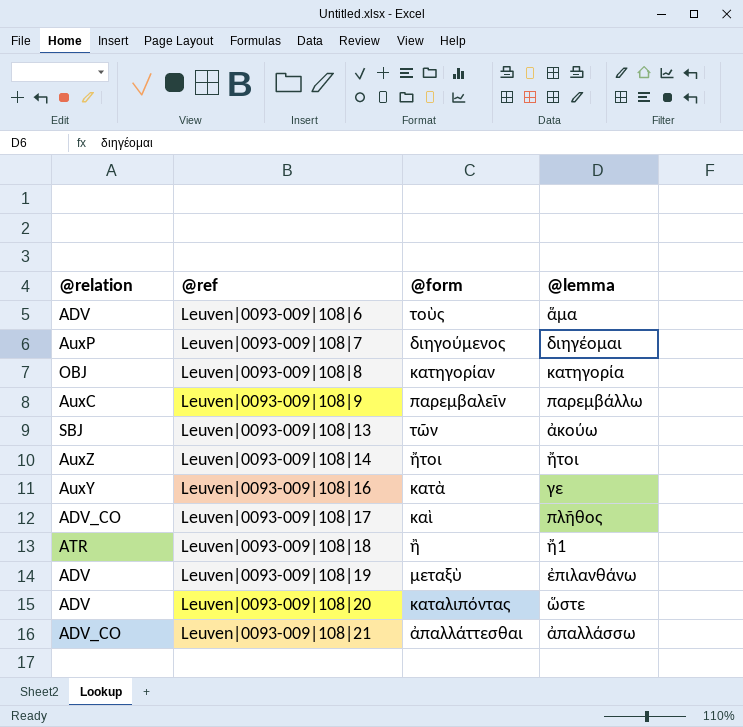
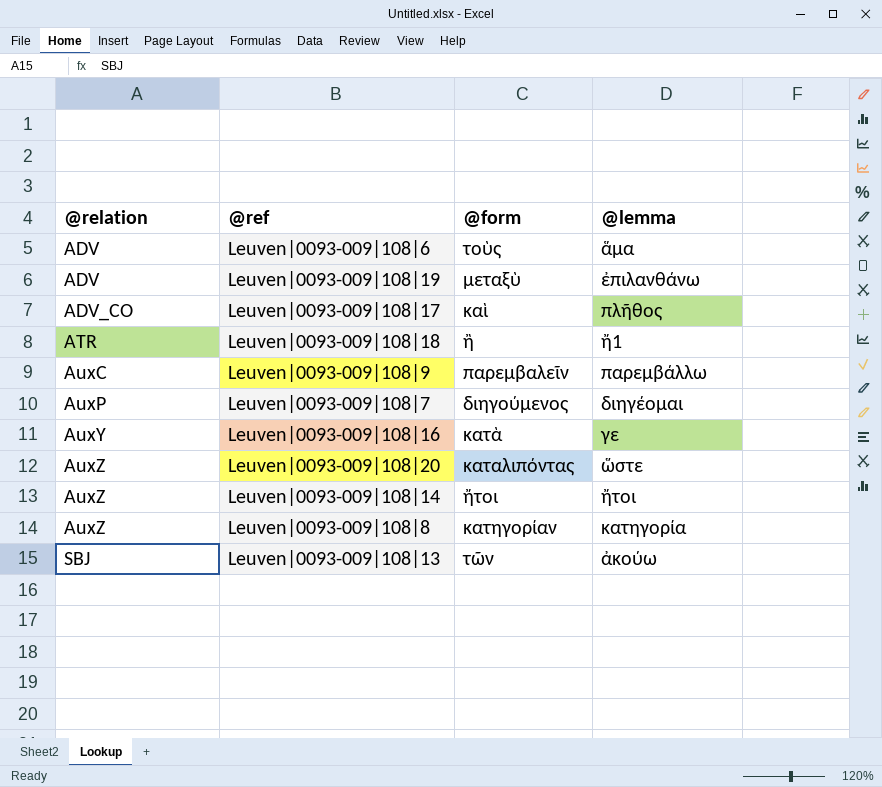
row order: @ref ascending -> @relation ascending
row Leuven|0093-009|108|21: ADV_CO | ἀπαλλάττεσθαι | ἀπαλλάσσω -> none
Leuven|0093-009|108|20 | @relation: ADV -> AuxZ
Leuven|0093-009|108|8 | @relation: OBJ -> AuxZ

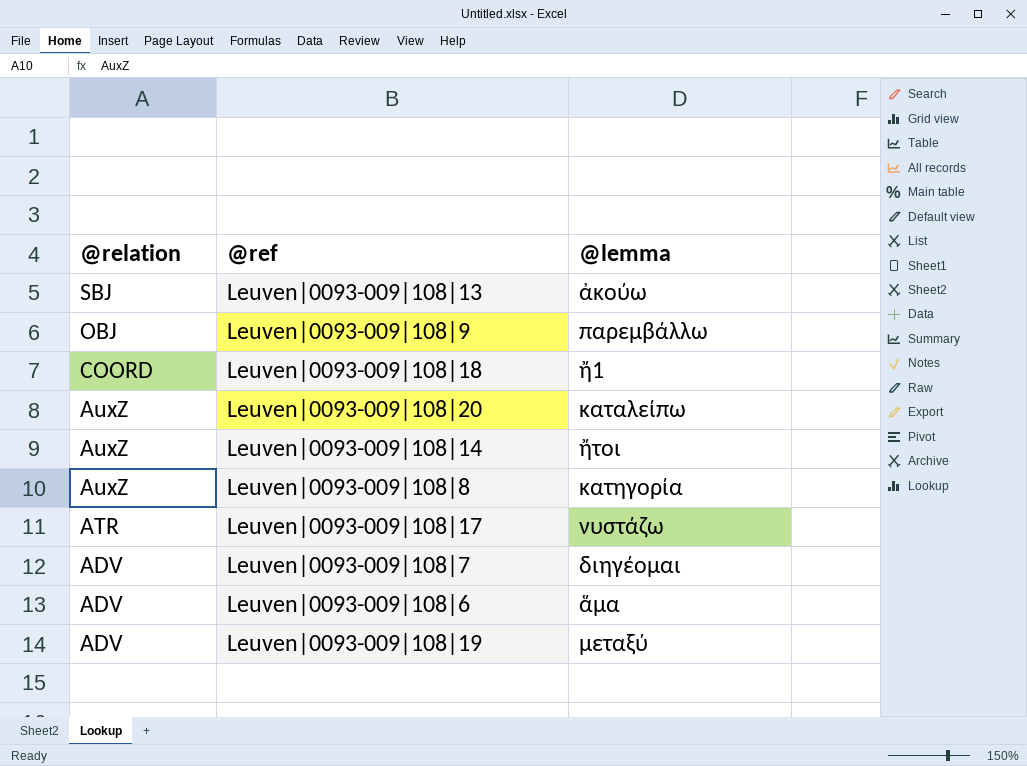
row order: @relation ascending -> @relation descending
column @form | position: 3 -> none
row Leuven|0093-009|108|16: AuxY | κατὰ | γε -> none
Leuven|0093-009|108|9 | @relation: AuxC -> OBJ
Leuven|0093-009|108|18 | @relation: ATR -> COORD
Leuven|0093-009|108|20 | @lemma: ὥστε -> καταλείπω
Leuven|0093-009|108|17 | @relation: ADV_CO -> ATR
Leuven|0093-009|108|17 | @lemma: πλῆθος -> νυστάζω
Leuven|0093-009|108|7 | @relation: AuxP -> ADV
Leuven|0093-009|108|19 | @lemma: ἐπιλανθάνω -> μεταξύ

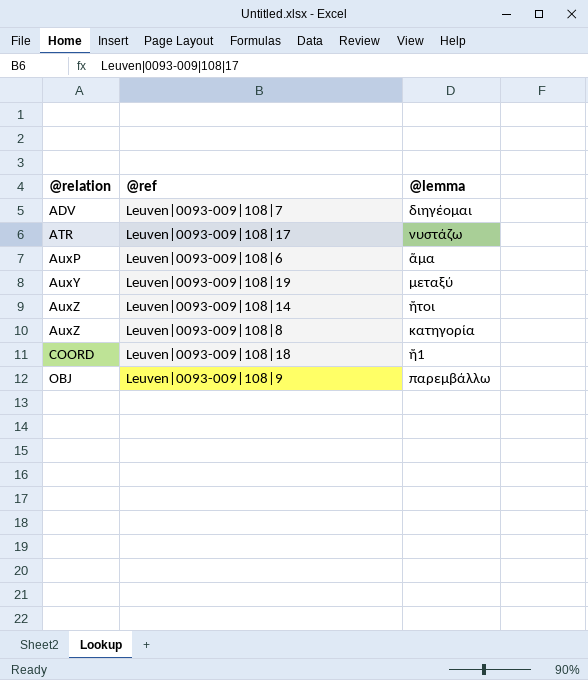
row order: @relation descending -> @relation ascending
row Leuven|0093-009|108|13: SBJ | ἀκούω -> none
row Leuven|0093-009|108|20: AuxZ | καταλείπω -> none
Leuven|0093-009|108|6 | @relation: ADV -> AuxP
Leuven|0093-009|108|19 | @relation: ADV -> AuxY

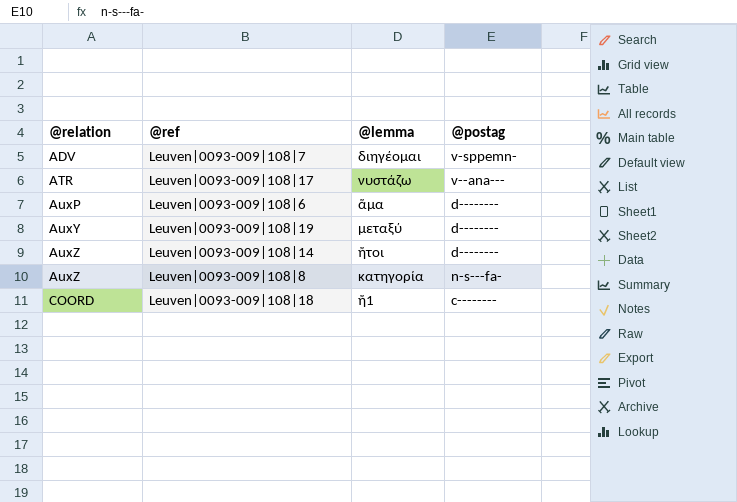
column @postag | position: none -> 4
row Leuven|0093-009|108|9: OBJ | παρεμβάλλω -> none

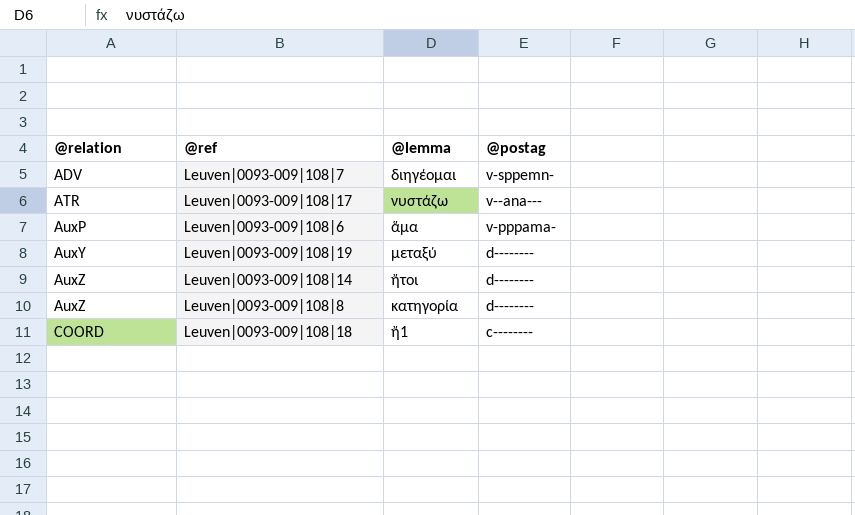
Leuven|0093-009|108|6 | @postag: d-------- -> v-pppama-
Leuven|0093-009|108|8 | @postag: n-s---fa- -> d--------

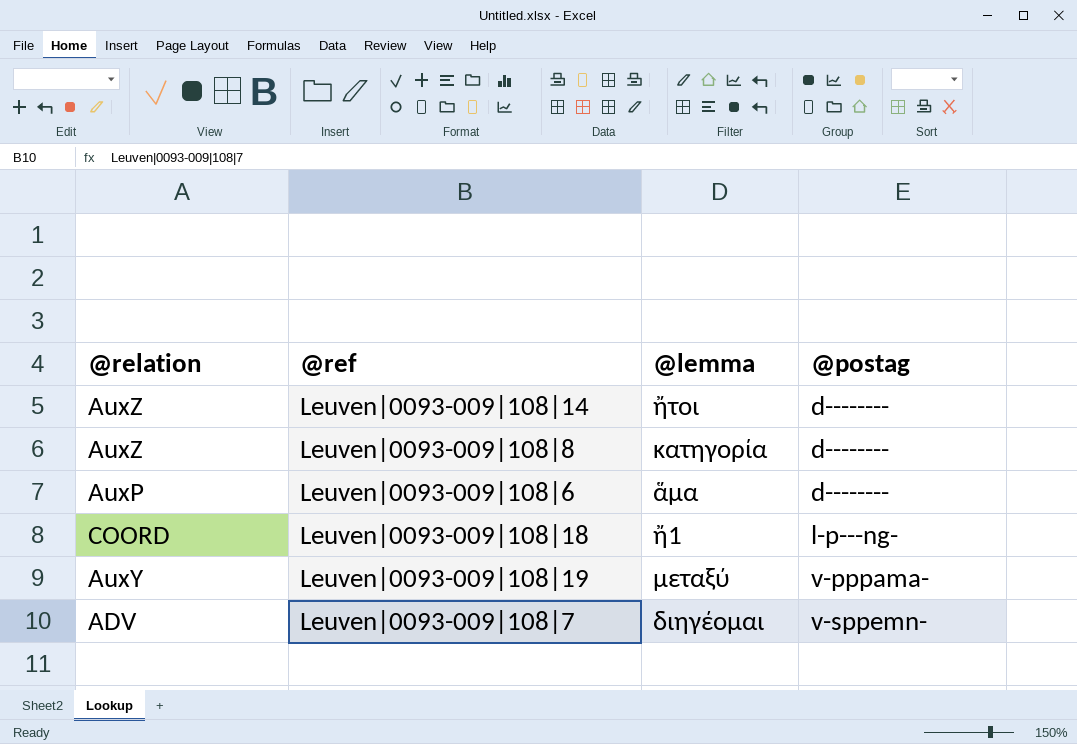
row order: @relation ascending -> @postag ascending
row Leuven|0093-009|108|17: ATR | νυστάζω | v--ana--- -> none
Leuven|0093-009|108|6 | @postag: v-pppama- -> d--------
Leuven|0093-009|108|18 | @postag: c-------- -> l-p---ng-
Leuven|0093-009|108|19 | @postag: d-------- -> v-pppama-

